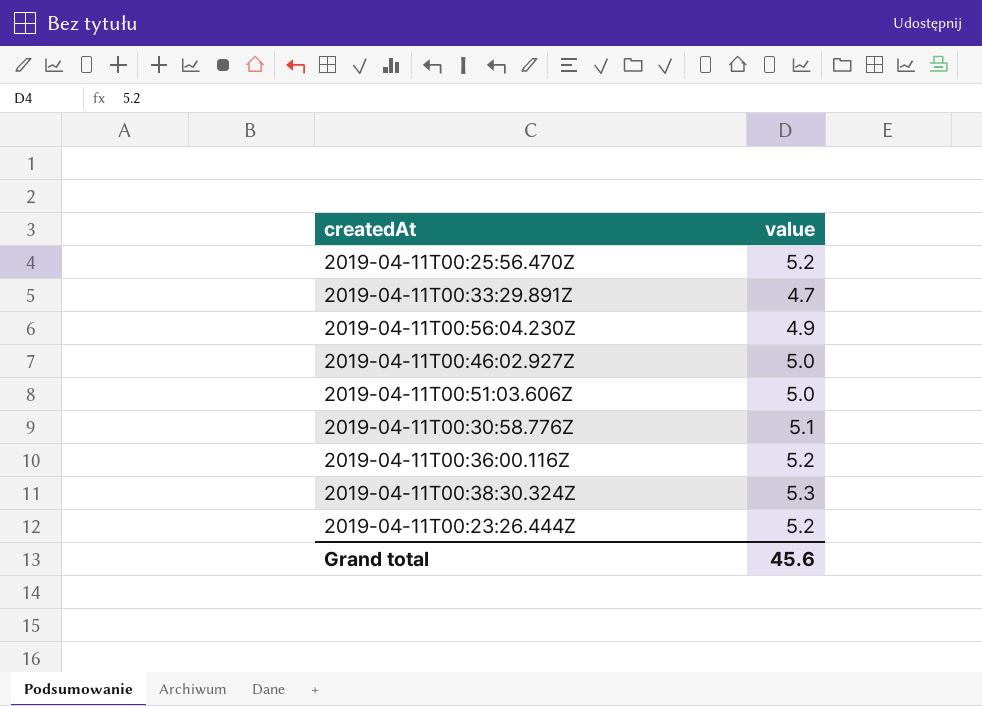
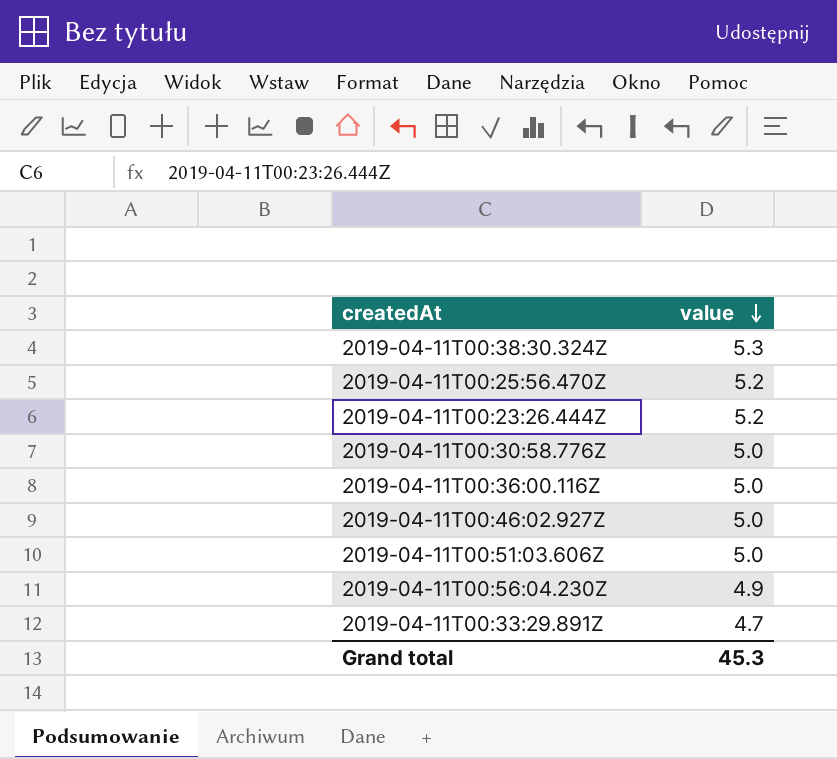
row order: none -> value descending
2019-04-11T00:30:58.776Z | value: 5.1 -> 5.0
2019-04-11T00:36:00.116Z | value: 5.2 -> 5.0
Grand total | value: 45.6 -> 45.3

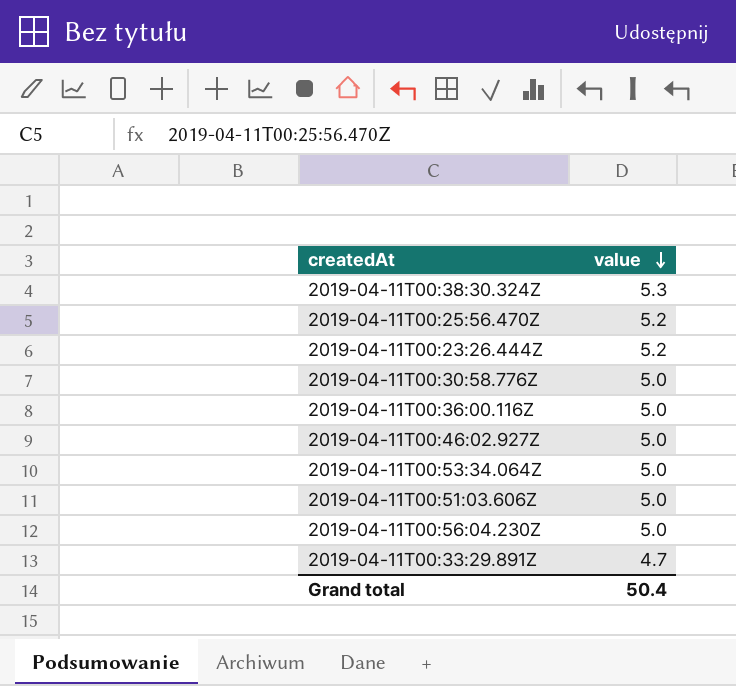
row 2019-04-11T00:53:34.064Z: none -> 5.0
2019-04-11T00:56:04.230Z | value: 4.9 -> 5.0
Grand total | value: 45.3 -> 50.4

